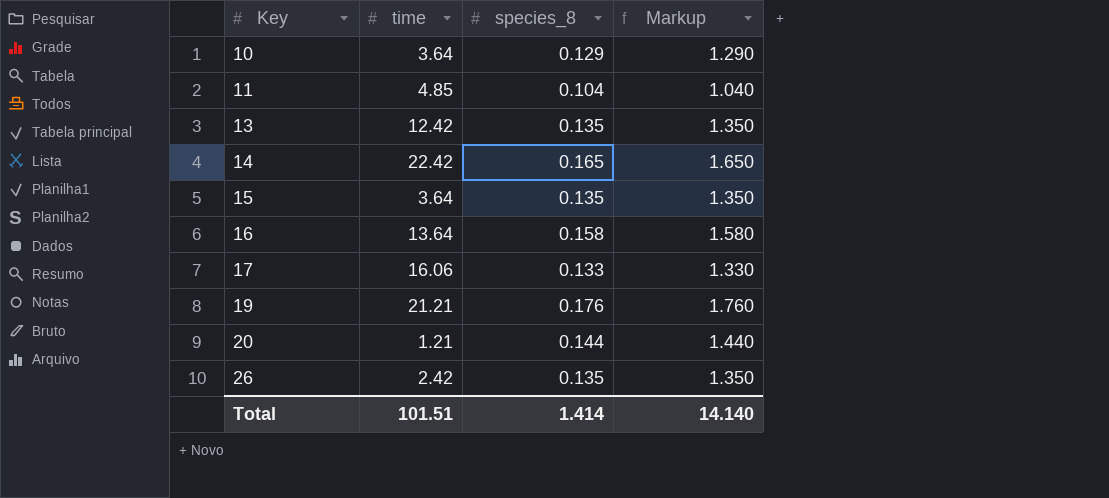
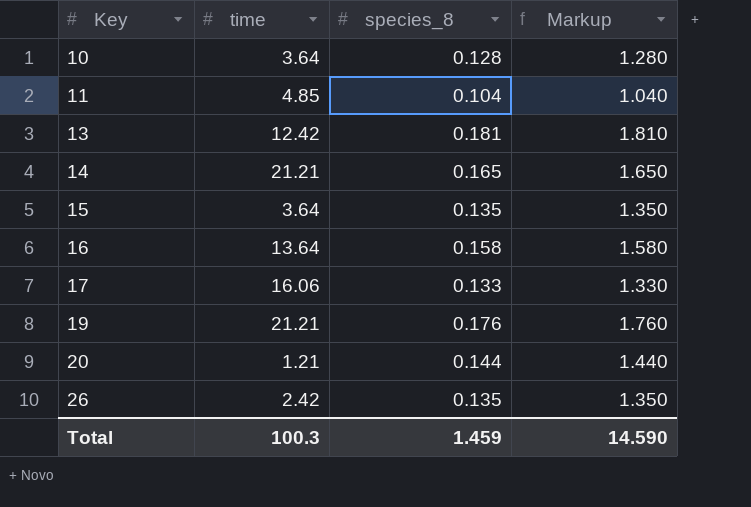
10 | species_8: 0.129 -> 0.128
10 | Markup: 1.290 -> 1.280
13 | species_8: 0.135 -> 0.181
13 | Markup: 1.350 -> 1.810
14 | time: 22.42 -> 21.21
Total | time: 101.51 -> 100.3
Total | species_8: 1.414 -> 1.459
Total | Markup: 14.140 -> 14.590

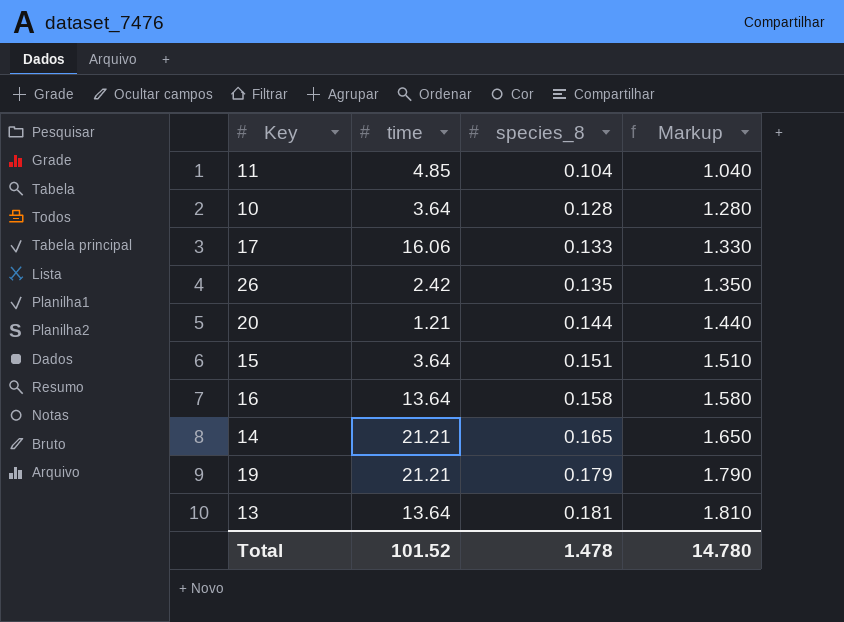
row order: Key ascending -> species_8 ascending
15 | species_8: 0.135 -> 0.151
15 | Markup: 1.350 -> 1.510
19 | species_8: 0.176 -> 0.179
19 | Markup: 1.760 -> 1.790
13 | time: 12.42 -> 13.64
Total | time: 100.3 -> 101.52
Total | species_8: 1.459 -> 1.478
Total | Markup: 14.590 -> 14.780

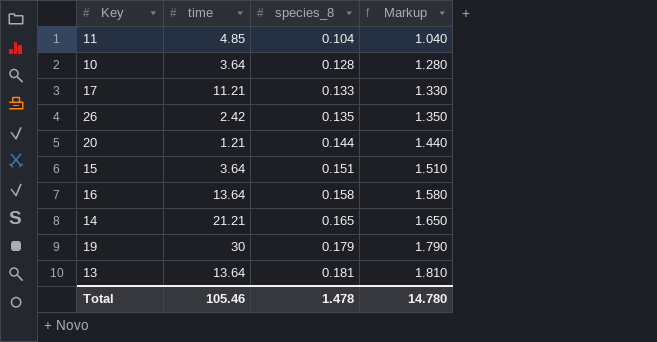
17 | time: 16.06 -> 11.21
19 | time: 21.21 -> 30
Total | time: 101.52 -> 105.46

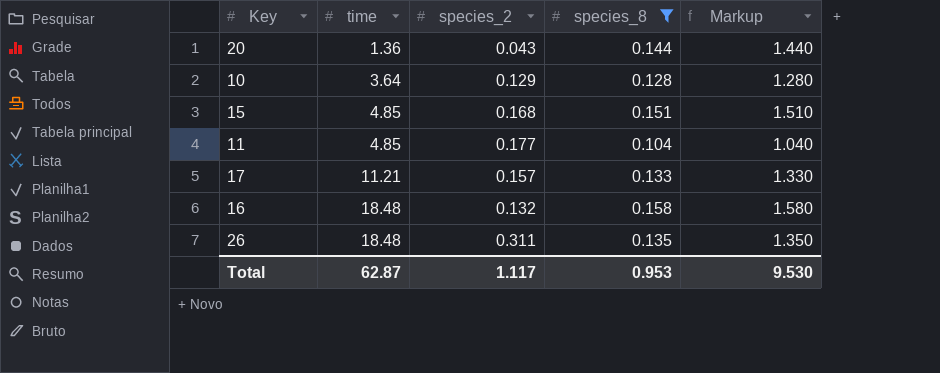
filter: none -> species_8 <= 0.158
row order: species_8 ascending -> time ascending
column species_2 | position: none -> 3
20 | time: 1.21 -> 1.36
15 | time: 3.64 -> 4.85
16 | time: 13.64 -> 18.48
26 | time: 2.42 -> 18.48
Total | time: 105.46 -> 62.87
Total | species_8: 1.478 -> 0.953
Total | Markup: 14.780 -> 9.530

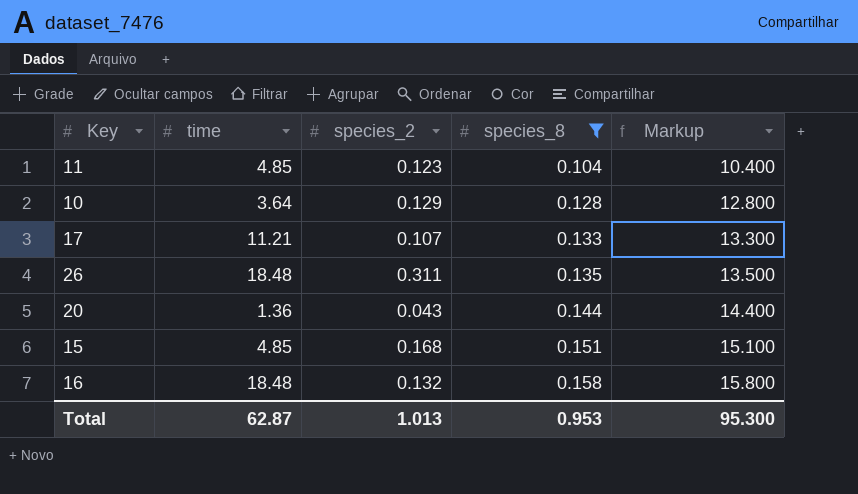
row order: time ascending -> species_8 ascending
column Markup | formula: [species_8] * 10 -> [species_8] * 100
11 | species_2: 0.177 -> 0.123
17 | species_2: 0.157 -> 0.107
Total | species_2: 1.117 -> 1.013
Total | Markup: 9.530 -> 95.300

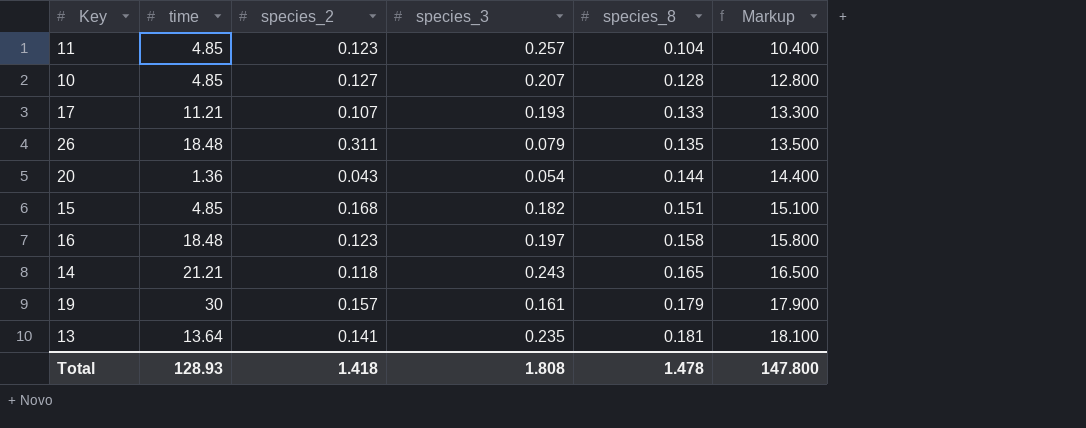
filter: species_8 <= 0.158 -> none
column species_3 | position: none -> 4
10 | time: 3.64 -> 4.85
10 | species_2: 0.129 -> 0.127
16 | species_2: 0.132 -> 0.123
Total | time: 62.87 -> 128.93
Total | species_2: 1.013 -> 1.418
Total | species_8: 0.953 -> 1.478
Total | Markup: 95.300 -> 147.800

